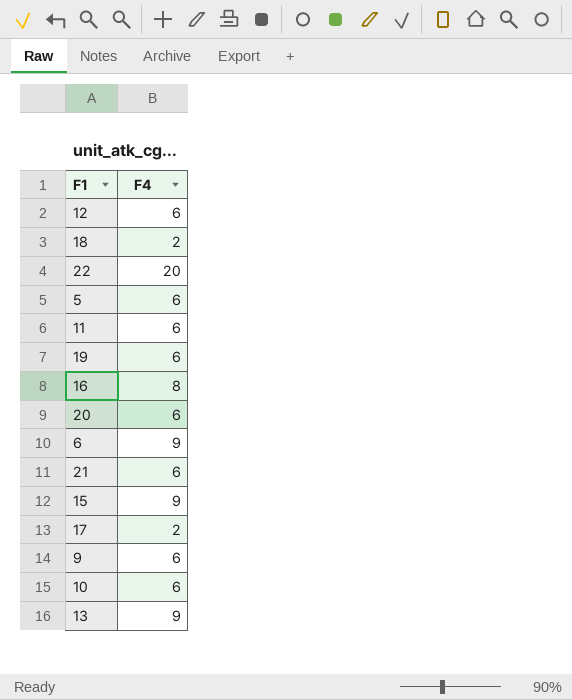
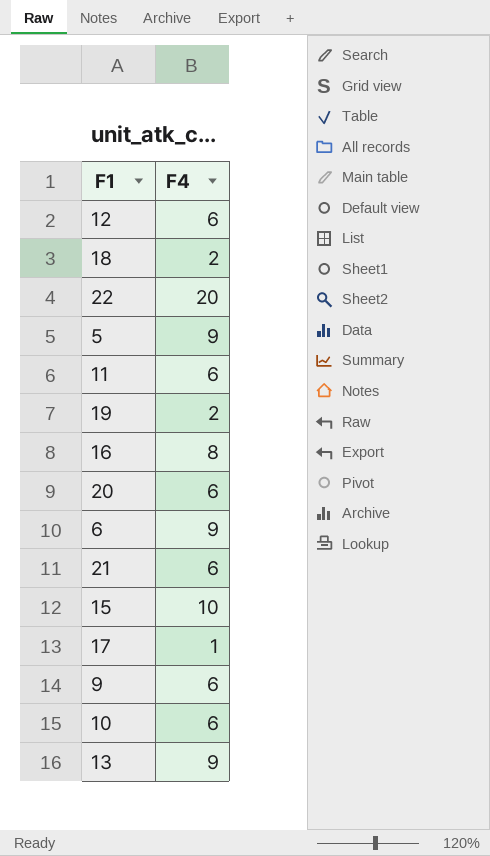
5 | F4: 6 -> 9
19 | F4: 6 -> 2
15 | F4: 9 -> 10
17 | F4: 2 -> 1

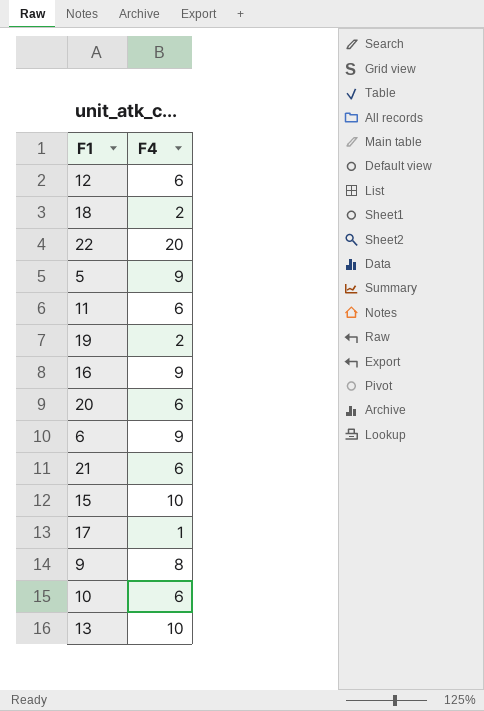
16 | F4: 8 -> 9
9 | F4: 6 -> 8
13 | F4: 9 -> 10

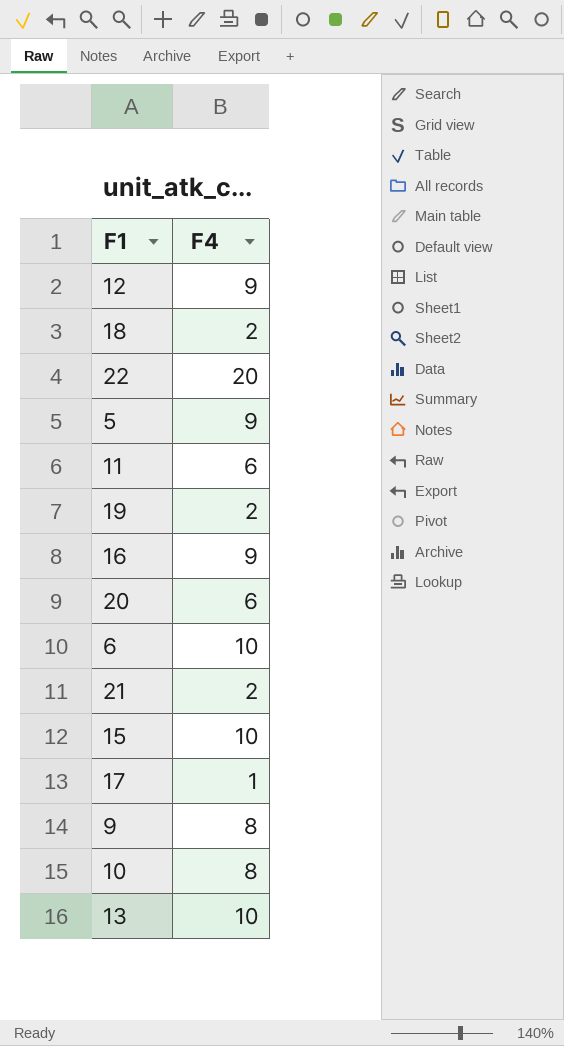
12 | F4: 6 -> 9
6 | F4: 9 -> 10
21 | F4: 6 -> 2
10 | F4: 6 -> 8

